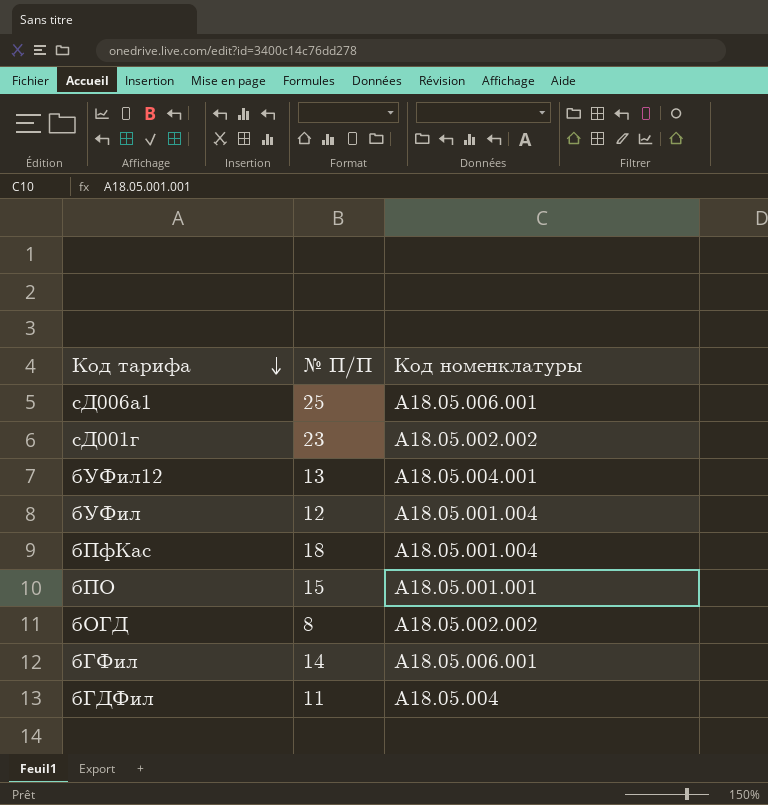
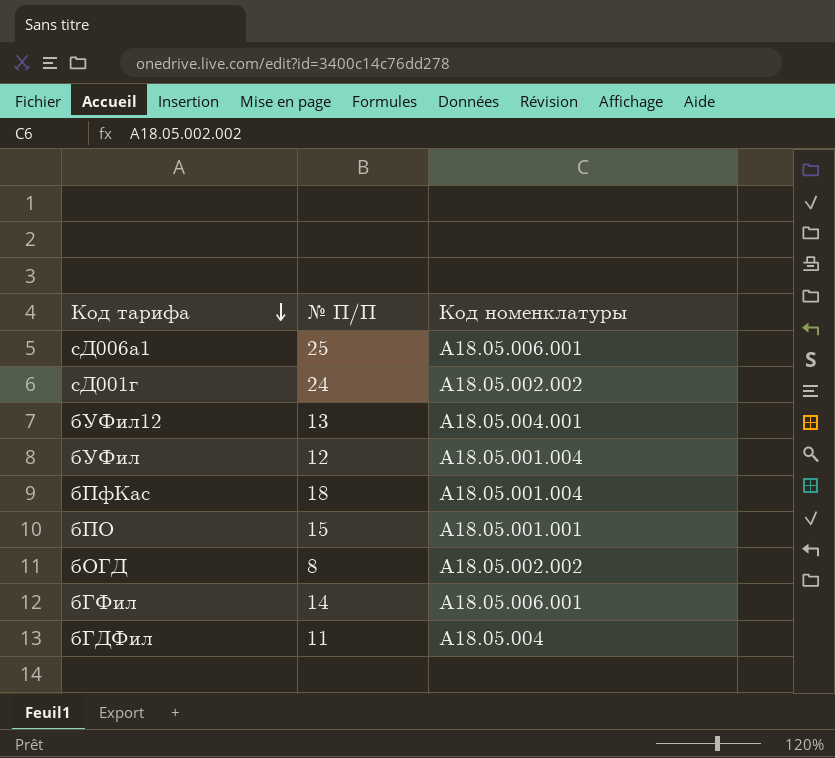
сД001г | № П/П: 23 -> 24

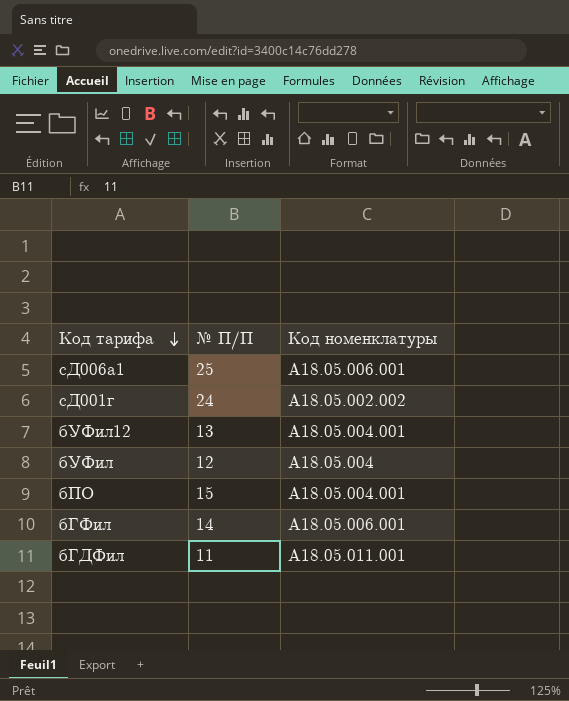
row бПфКас: 18 | A18.05.001.004 -> none
row бОГД: 8 | A18.05.002.002 -> none
бУФил | Код номенклатуры: A18.05.001.004 -> A18.05.004
бПО | Код номенклатуры: A18.05.001.001 -> A18.05.004.001
бГДФил | Код номенклатуры: A18.05.004 -> A18.05.011.001

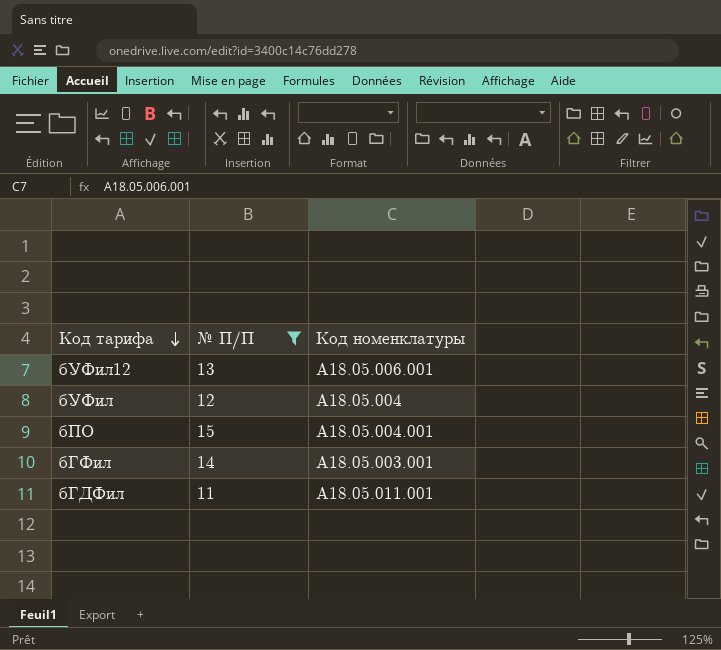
filter: none -> № П/П <= 15
бУФил12 | Код номенклатуры: A18.05.004.001 -> A18.05.006.001
бГФил | Код номенклатуры: A18.05.006.001 -> A18.05.003.001

